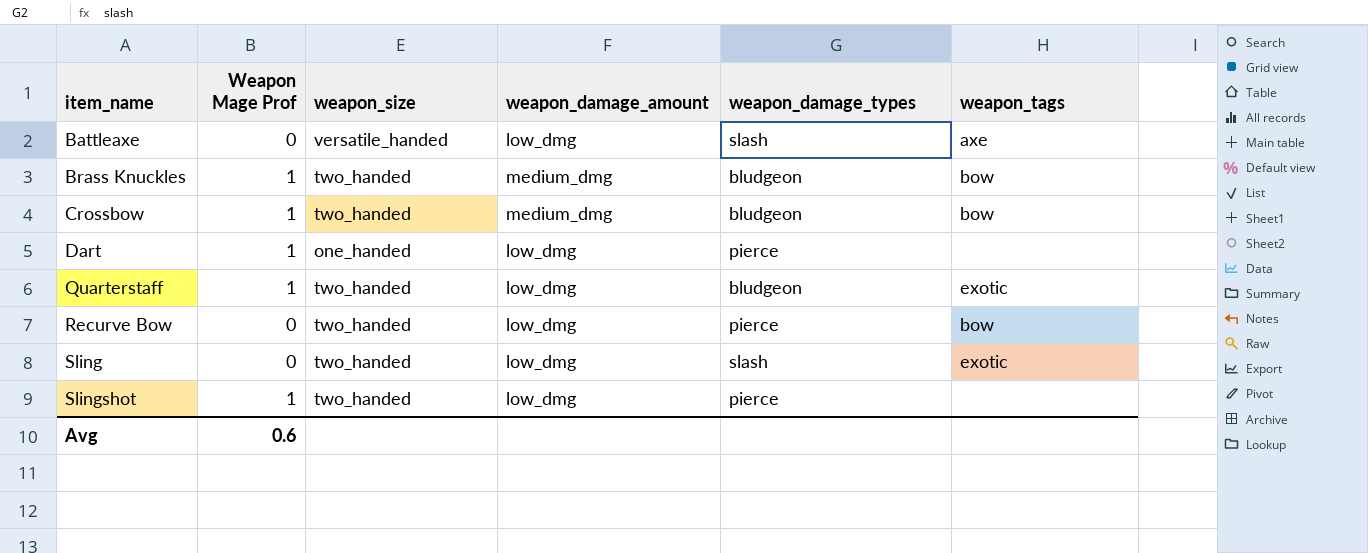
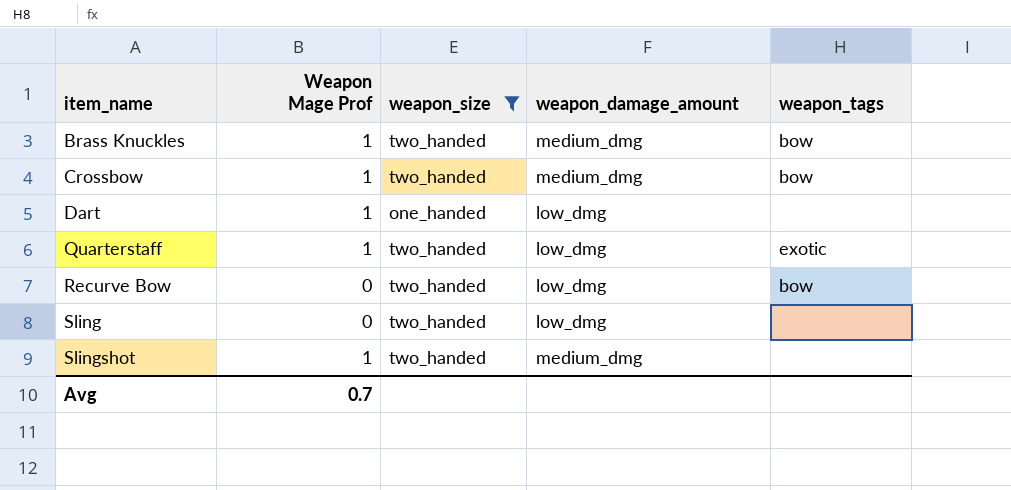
filter: none -> weapon_size != versatile_handed
column weapon_damage_types | position: 5 -> none
Sling | weapon_tags: exotic -> none
Slingshot | weapon_damage_amount: low_dmg -> medium_dmg
Avg | Weapon Mage Prof: 0.6 -> 0.7

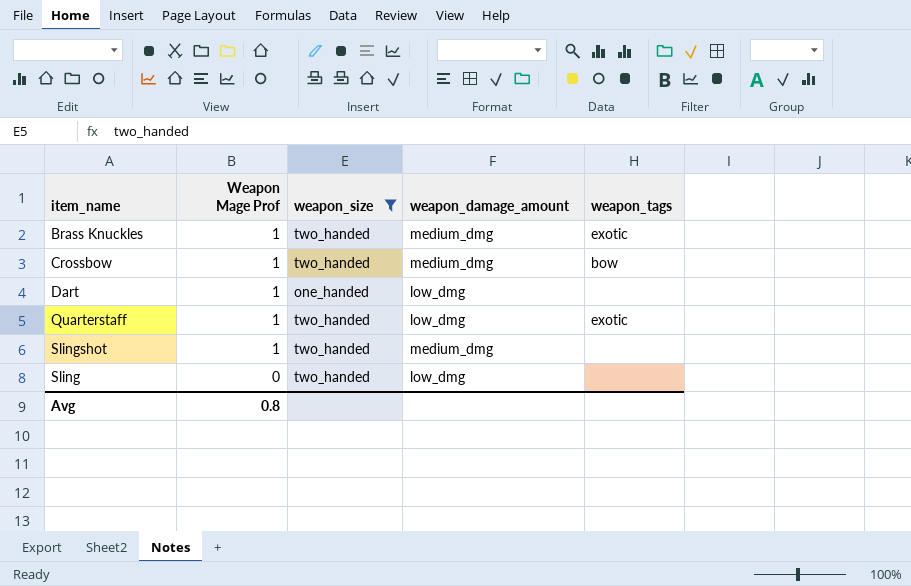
row order: item_name ascending -> Weapon Mage Prof descending
row Recurve Bow: 0 | two_handed | low_dmg | bow -> none
Brass Knuckles | weapon_tags: bow -> exotic
Avg | Weapon Mage Prof: 0.7 -> 0.8

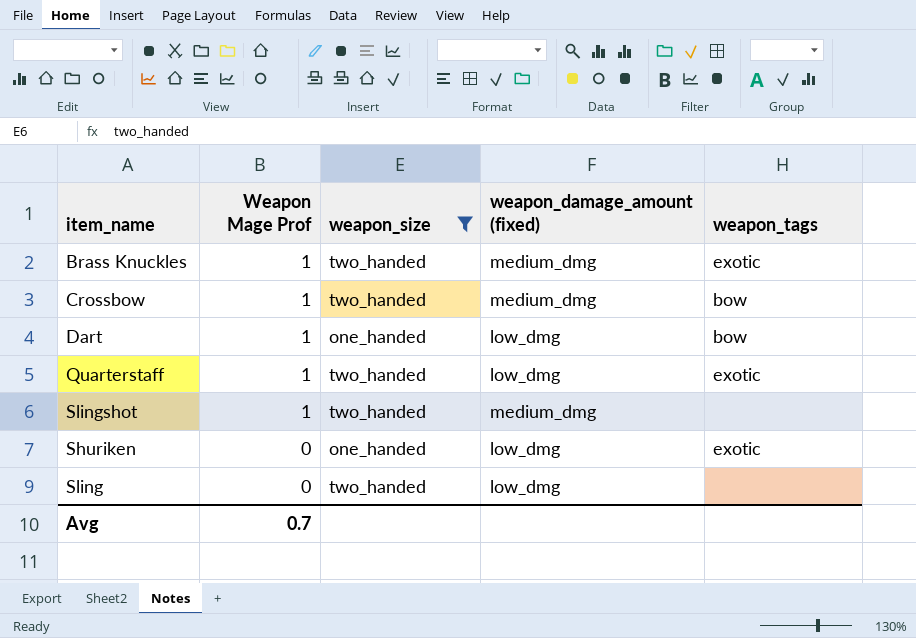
column name: weapon_damage_amount -> weapon_damage_amount (fixed)
Dart | weapon_tags: none -> bow
row Shuriken: none -> 0 | one_handed | low_dmg | exotic
Avg | Weapon Mage Prof: 0.8 -> 0.7

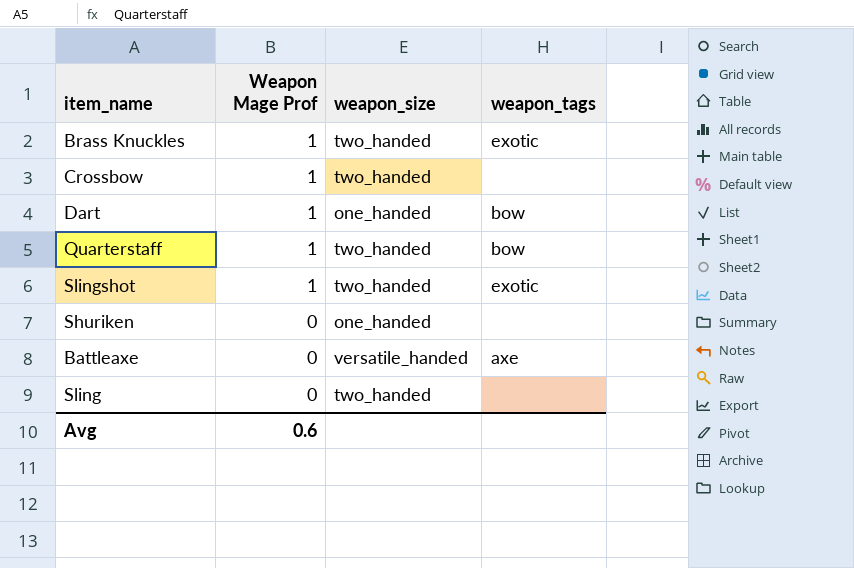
filter: weapon_size != versatile_handed -> none
column weapon_damage_amount (fixed) | position: 4 -> none
Crossbow | weapon_tags: bow -> none
Quarterstaff | weapon_tags: exotic -> bow
Slingshot | weapon_tags: none -> exotic
Shuriken | weapon_tags: exotic -> none
Avg | Weapon Mage Prof: 0.7 -> 0.6

